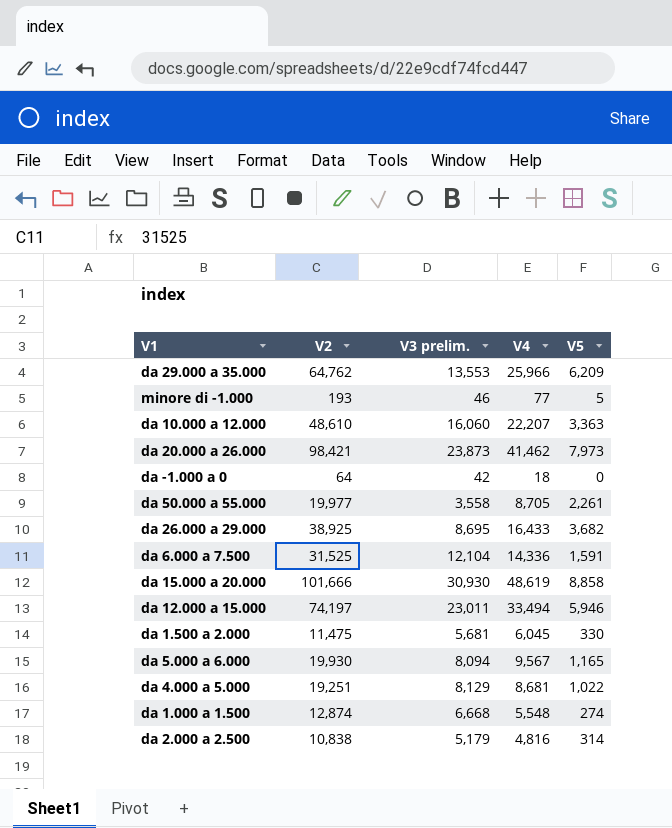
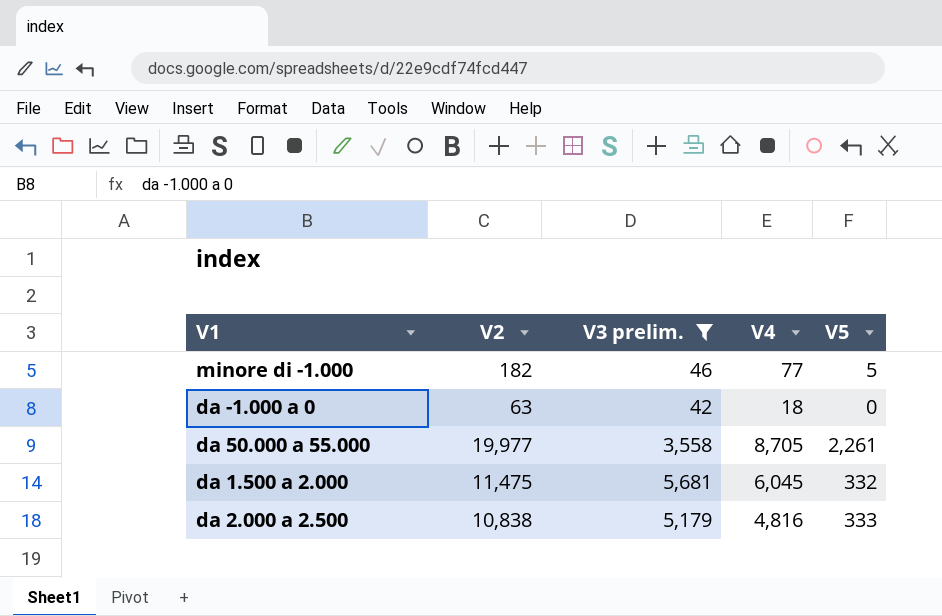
filter: none -> V3 prelim. <= 5,681
minore di -1.000 | V2: 193 -> 182
da -1.000 a 0 | V2: 64 -> 63
da 1.500 a 2.000 | V5: 330 -> 332
da 2.000 a 2.500 | V5: 314 -> 333

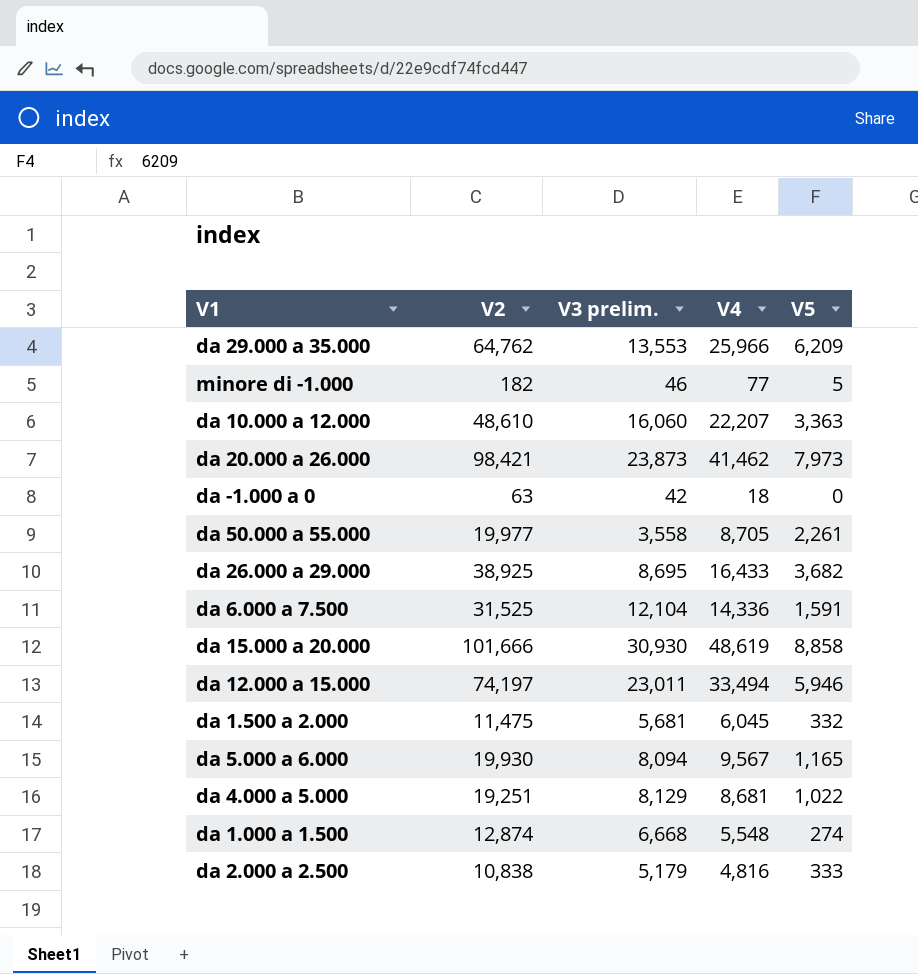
filter: V3 prelim. <= 5,681 -> none

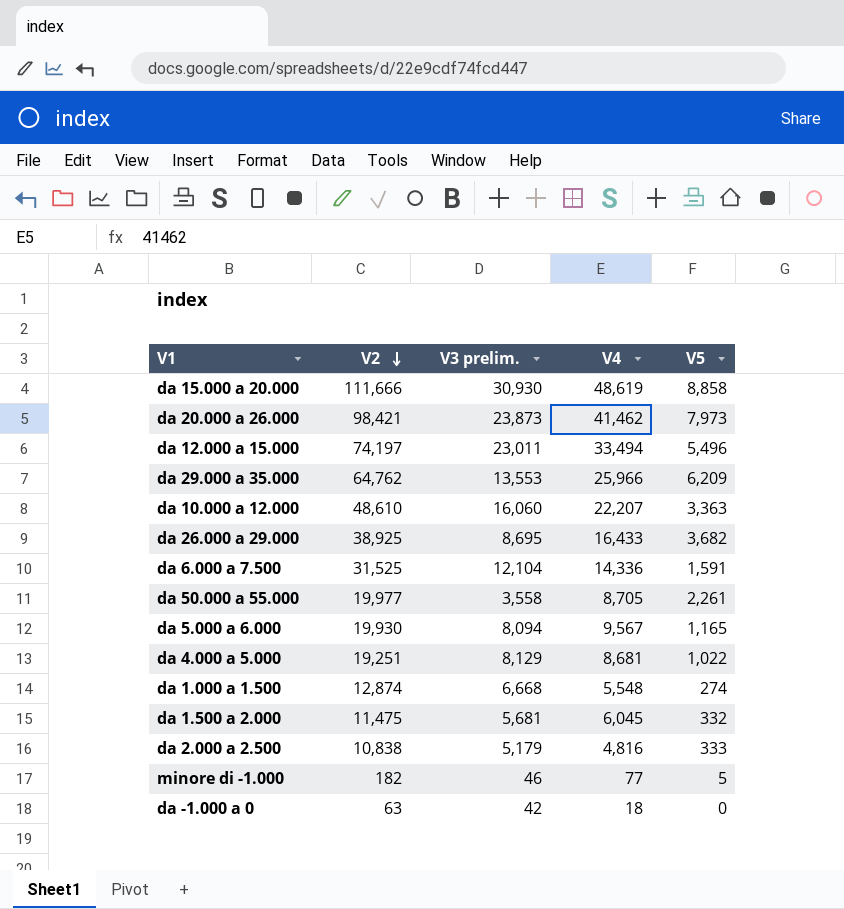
row order: none -> V2 descending
da 15.000 a 20.000 | V2: 101,666 -> 111,666
da 12.000 a 15.000 | V5: 5,946 -> 5,496

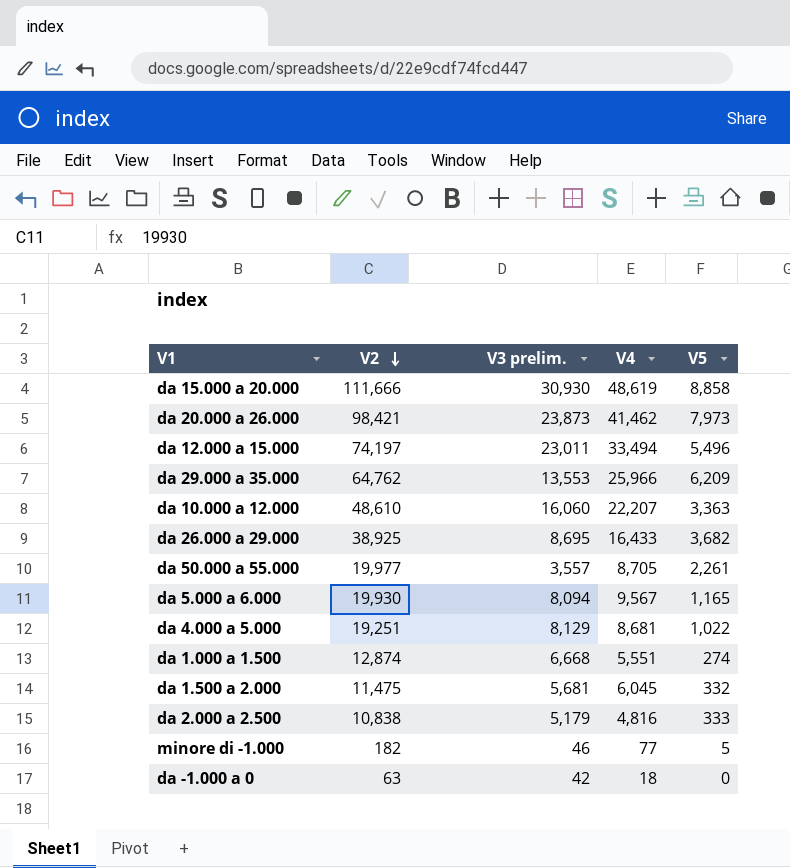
row da 6.000 a 7.500: 31,525 | 12,104 | 14,336 | 1,591 -> none
da 50.000 a 55.000 | V3 prelim.: 3,558 -> 3,557
da 1.000 a 1.500 | V4: 5,548 -> 5,551

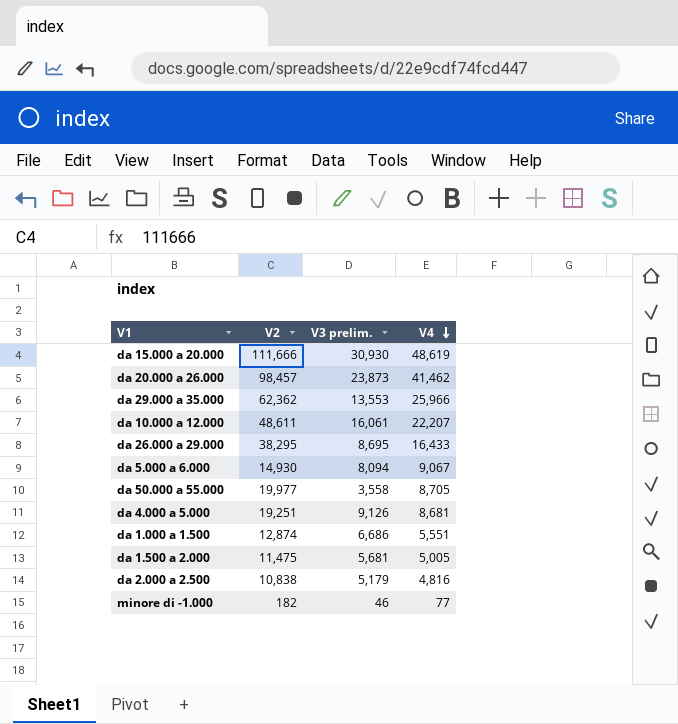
row order: V2 descending -> V4 descending
column V5 | position: 5 -> none
row da 12.000 a 15.000: 74,197 | 23,011 | 33,494 | 5,496 -> none
row da -1.000 a 0: 63 | 42 | 18 | 0 -> none
da 20.000 a 26.000 | V2: 98,421 -> 98,457
da 29.000 a 35.000 | V2: 64,762 -> 62,362
da 10.000 a 12.000 | V2: 48,610 -> 48,611
da 10.000 a 12.000 | V3 prelim.: 16,060 -> 16,061
da 26.000 a 29.000 | V2: 38,925 -> 38,295
da 5.000 a 6.000 | V2: 19,930 -> 14,930
da 5.000 a 6.000 | V4: 9,567 -> 9,067
da 50.000 a 55.000 | V3 prelim.: 3,557 -> 3,558
da 4.000 a 5.000 | V3 prelim.: 8,129 -> 9,126
da 1.000 a 1.500 | V3 prelim.: 6,668 -> 6,686
da 1.500 a 2.000 | V4: 6,045 -> 5,005

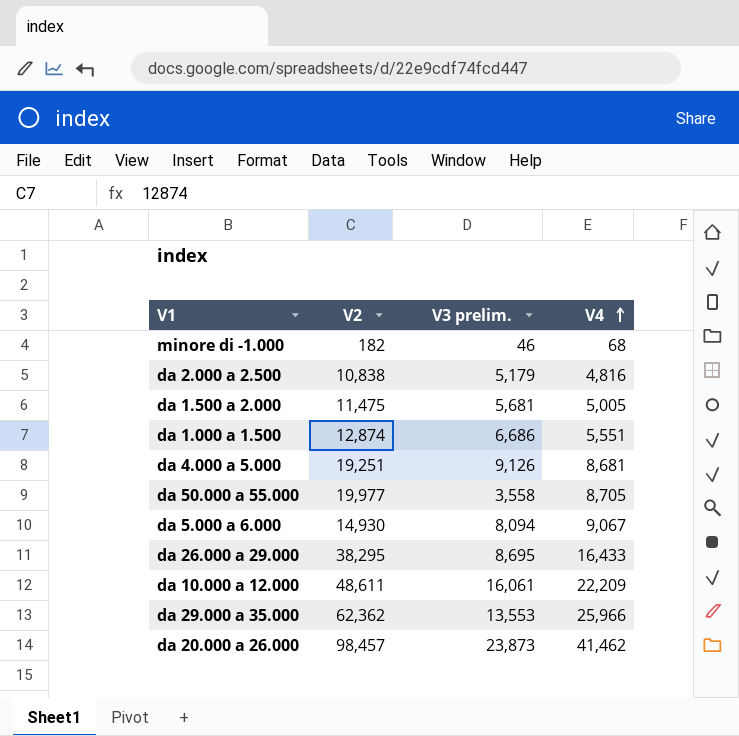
row order: V4 descending -> V4 ascending
row da 15.000 a 20.000: 111,666 | 30,930 | 48,619 -> none
minore di -1.000 | V4: 77 -> 68
da 10.000 a 12.000 | V4: 22,207 -> 22,209

